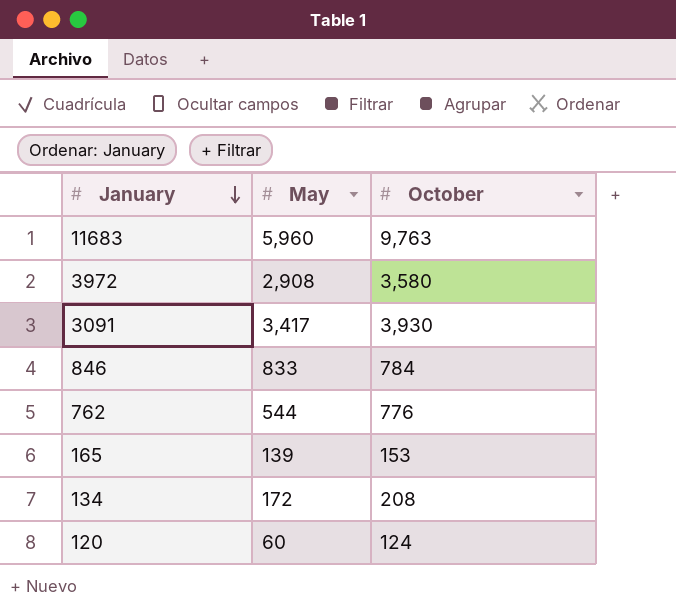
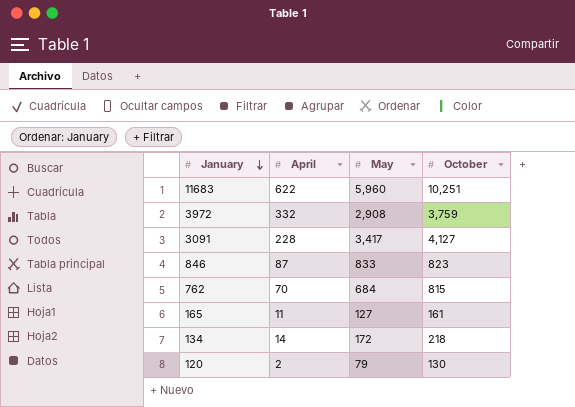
column April | position: none -> 2
11683 | October: 9,763 -> 10,251
3972 | October: 3,580 -> 3,759
3091 | October: 3,930 -> 4,127
846 | October: 784 -> 823
762 | May: 544 -> 684
762 | October: 776 -> 815
165 | May: 139 -> 127
165 | October: 153 -> 161
134 | October: 208 -> 218
120 | May: 60 -> 79
120 | October: 124 -> 130

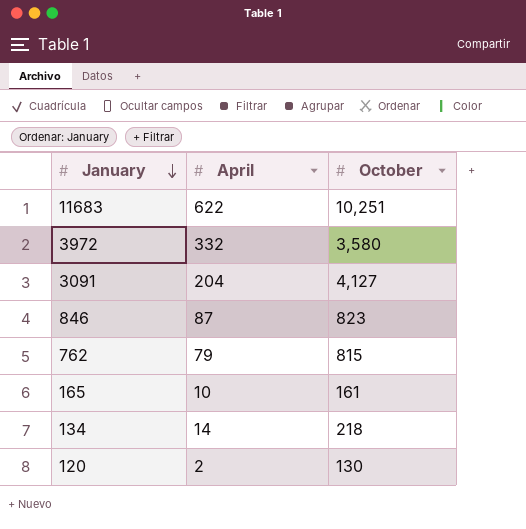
column May | position: 3 -> none
3972 | October: 3,759 -> 3,580
3091 | April: 228 -> 204
762 | April: 70 -> 79
165 | April: 11 -> 10

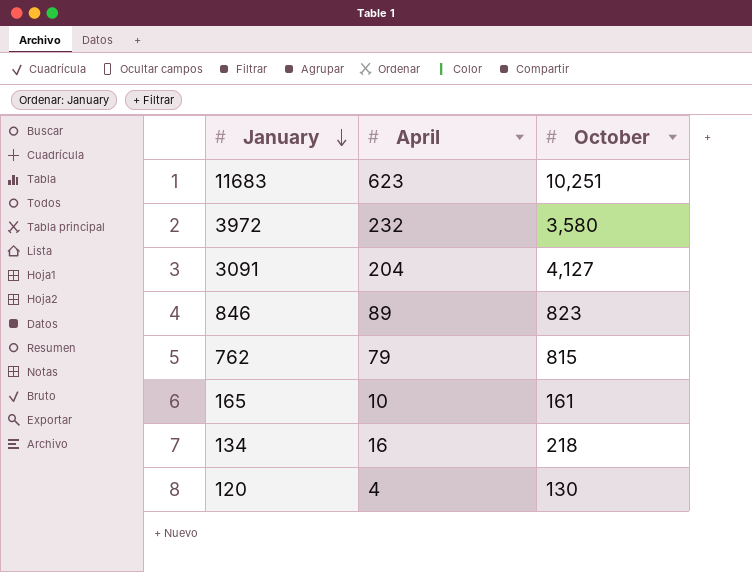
11683 | April: 622 -> 623
3972 | April: 332 -> 232
846 | April: 87 -> 89
134 | April: 14 -> 16
120 | April: 2 -> 4

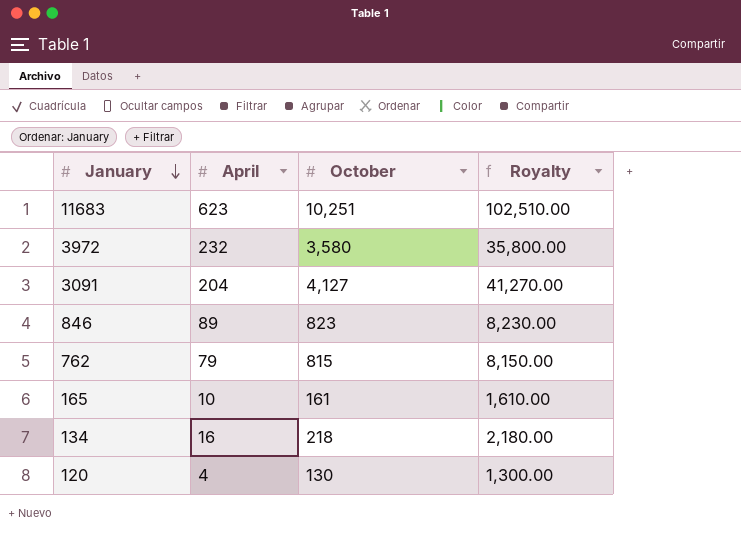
column Royalty | formula: none -> [October] * 10

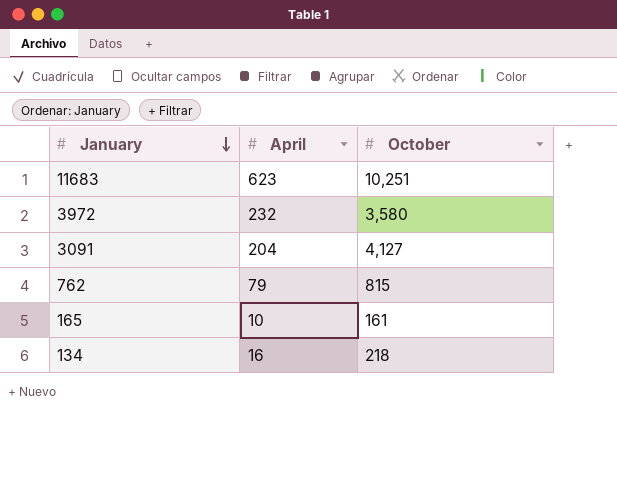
column Royalty | formula: [October] * 10 -> none
row 846: 89 | 823 | 8,230.00 -> none
row 120: 4 | 130 | 1,300.00 -> none

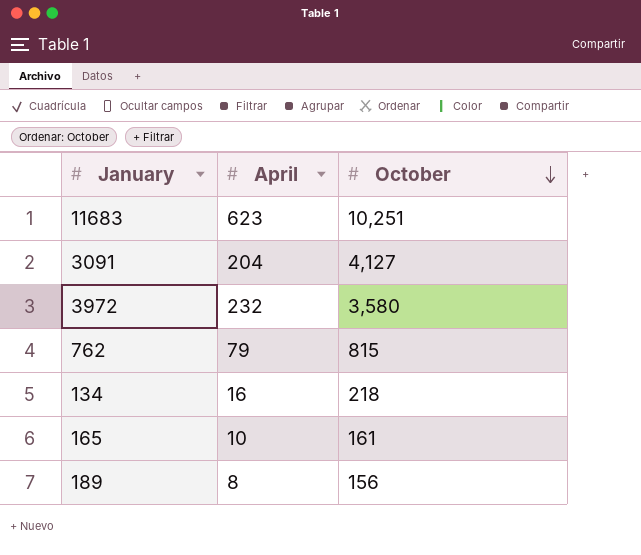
row order: January descending -> October descending
row 189: none -> 8 | 156

